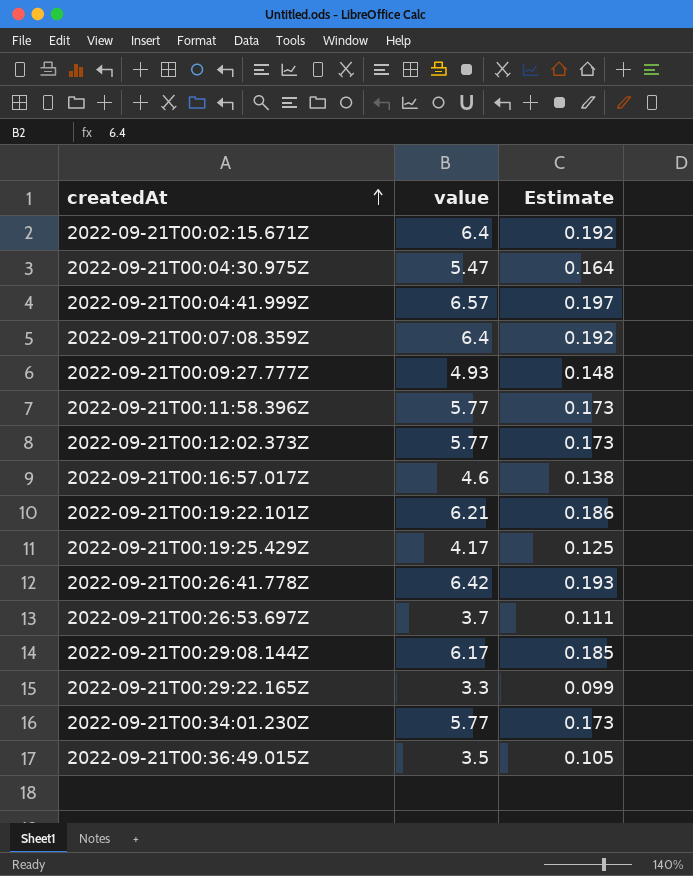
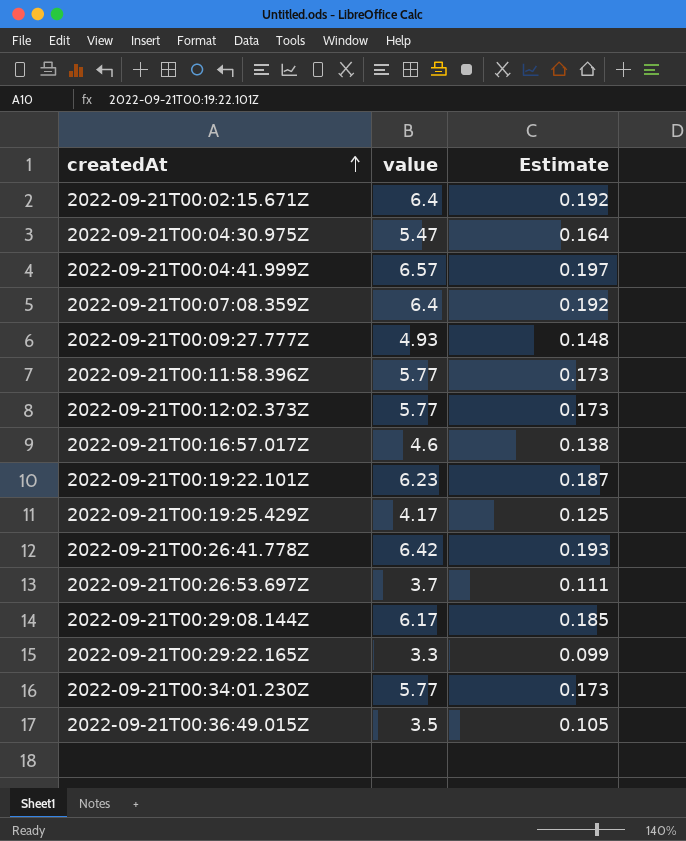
2022-09-21T00:19:22.101Z | value: 6.21 -> 6.23
2022-09-21T00:19:22.101Z | Estimate: 0.186 -> 0.187

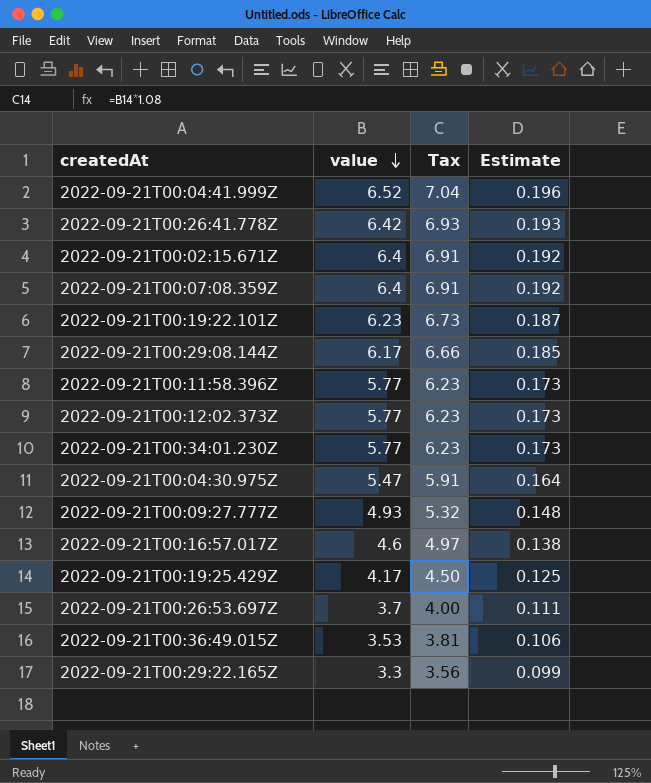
row order: createdAt ascending -> value descending
column Tax | formula: none -> [value] * 1.08
2022-09-21T00:04:41.999Z | value: 6.57 -> 6.52
2022-09-21T00:04:41.999Z | Estimate: 0.197 -> 0.196
2022-09-21T00:36:49.015Z | value: 3.5 -> 3.53
2022-09-21T00:36:49.015Z | Estimate: 0.105 -> 0.106

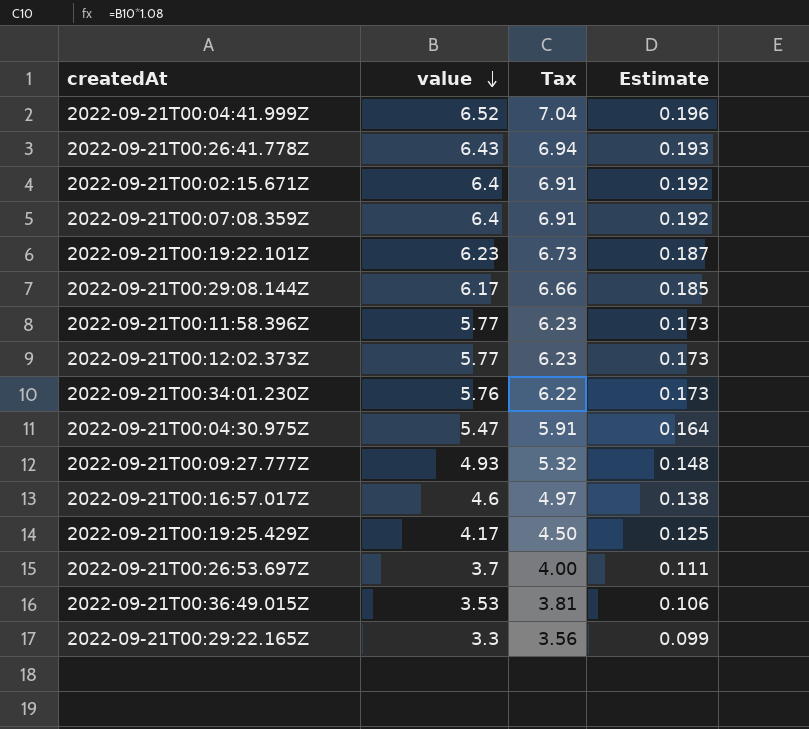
2022-09-21T00:26:41.778Z | value: 6.42 -> 6.43
2022-09-21T00:26:41.778Z | Tax: 6.93 -> 6.94
2022-09-21T00:34:01.230Z | value: 5.77 -> 5.76
2022-09-21T00:34:01.230Z | Tax: 6.23 -> 6.22

